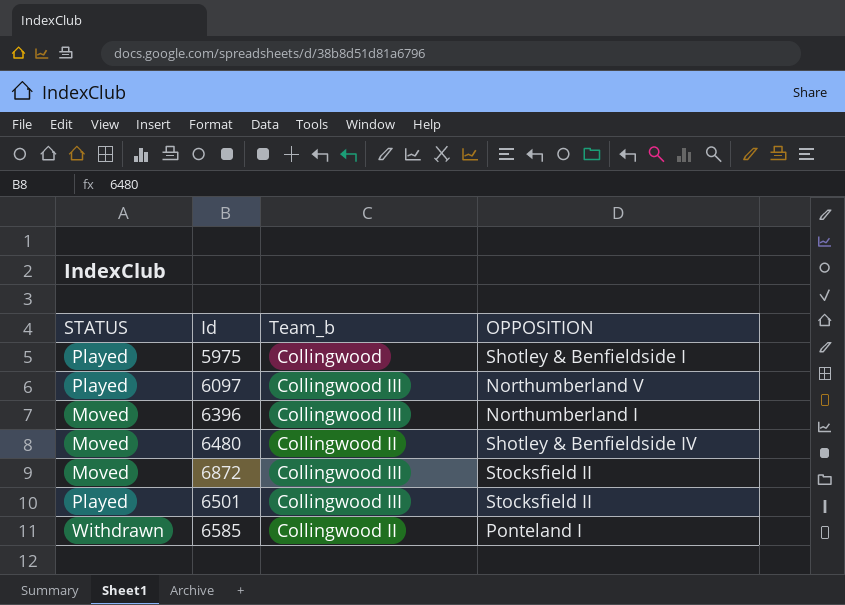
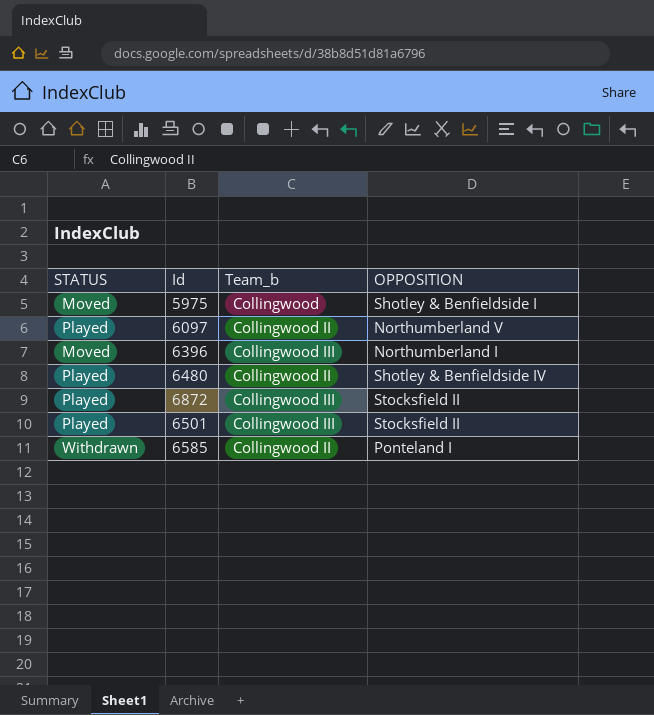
5975 | STATUS: Played -> Moved
6097 | Team_b: Collingwood III -> Collingwood II
6480 | STATUS: Moved -> Played
6872 | STATUS: Moved -> Played

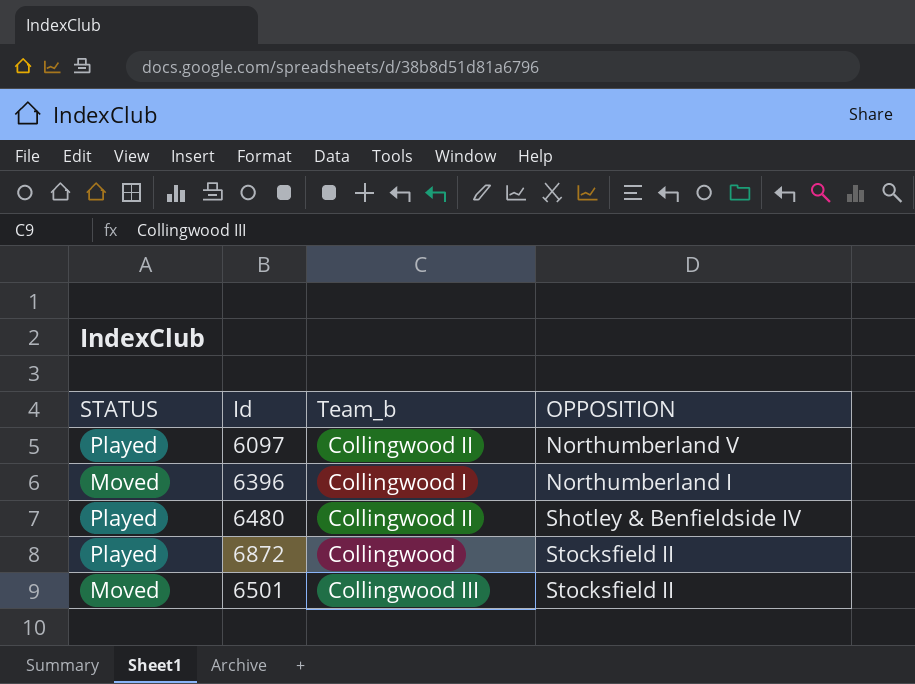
row 5975: Moved | Collingwood | Shotley & Benfieldside I -> none
row 6585: Withdrawn | Collingwood II | Ponteland I -> none
6396 | Team_b: Collingwood III -> Collingwood I
6872 | Team_b: Collingwood III -> Collingwood
6501 | STATUS: Played -> Moved

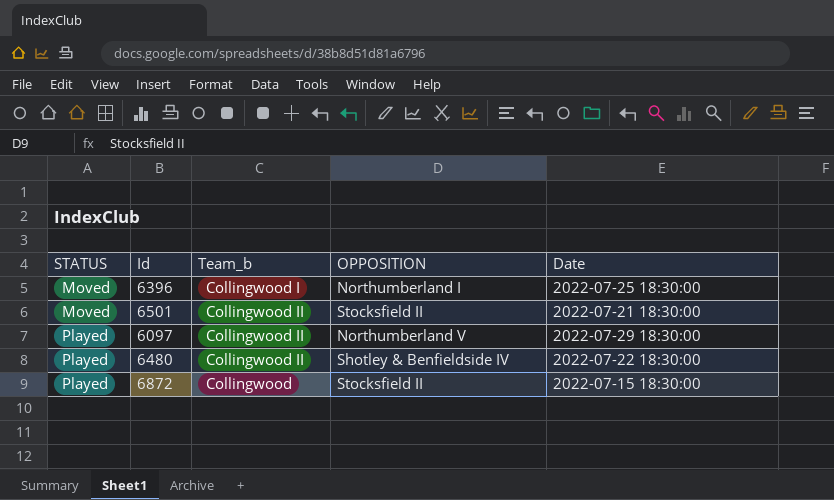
row order: none -> STATUS ascending
column Date | position: none -> 5
6501 | Team_b: Collingwood III -> Collingwood II

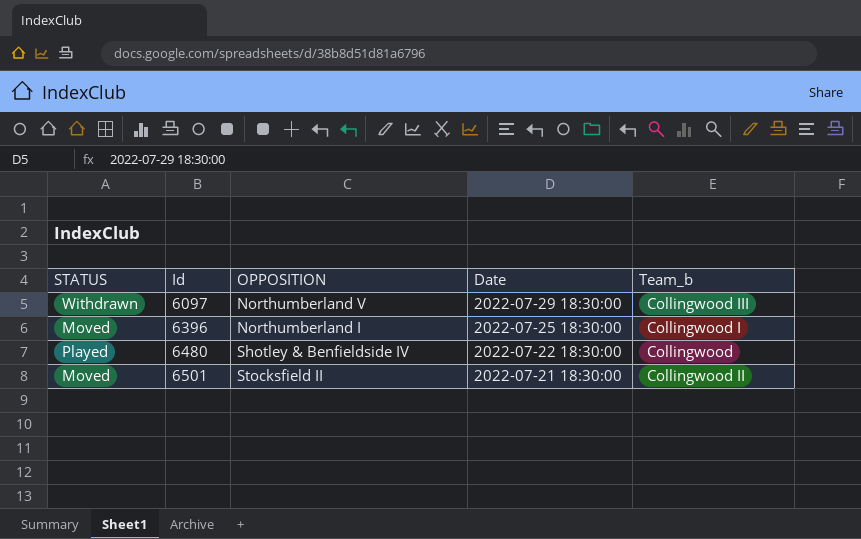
row order: STATUS ascending -> Id ascending
column Team_b | position: 3 -> 5
row 6872: Played | Collingwood | Stocksfield II | 2022-07-15 18:30:00 -> none
6097 | STATUS: Played -> Withdrawn
6097 | Team_b: Collingwood II -> Collingwood III
6480 | Team_b: Collingwood II -> Collingwood

